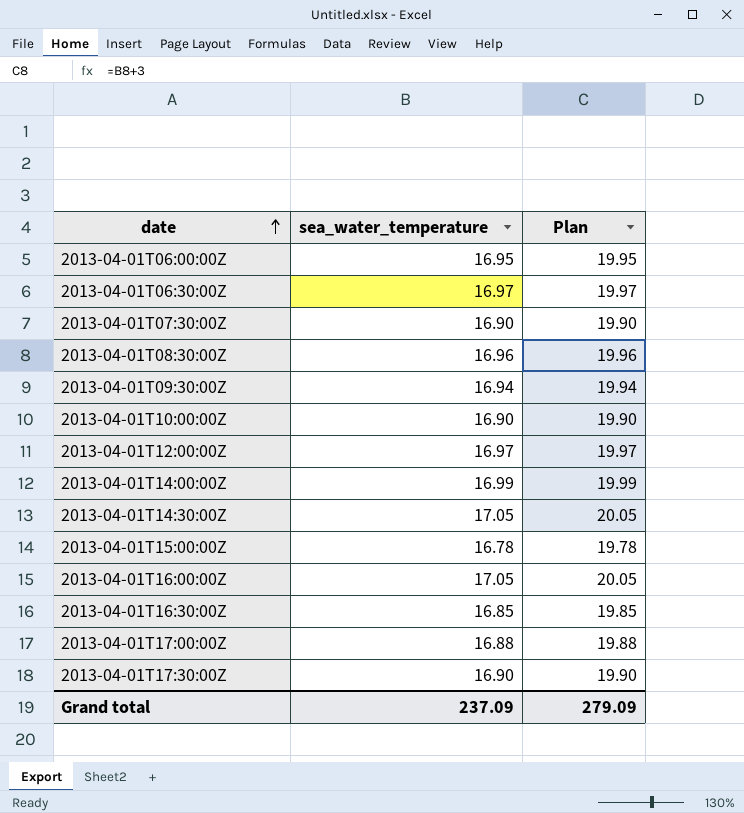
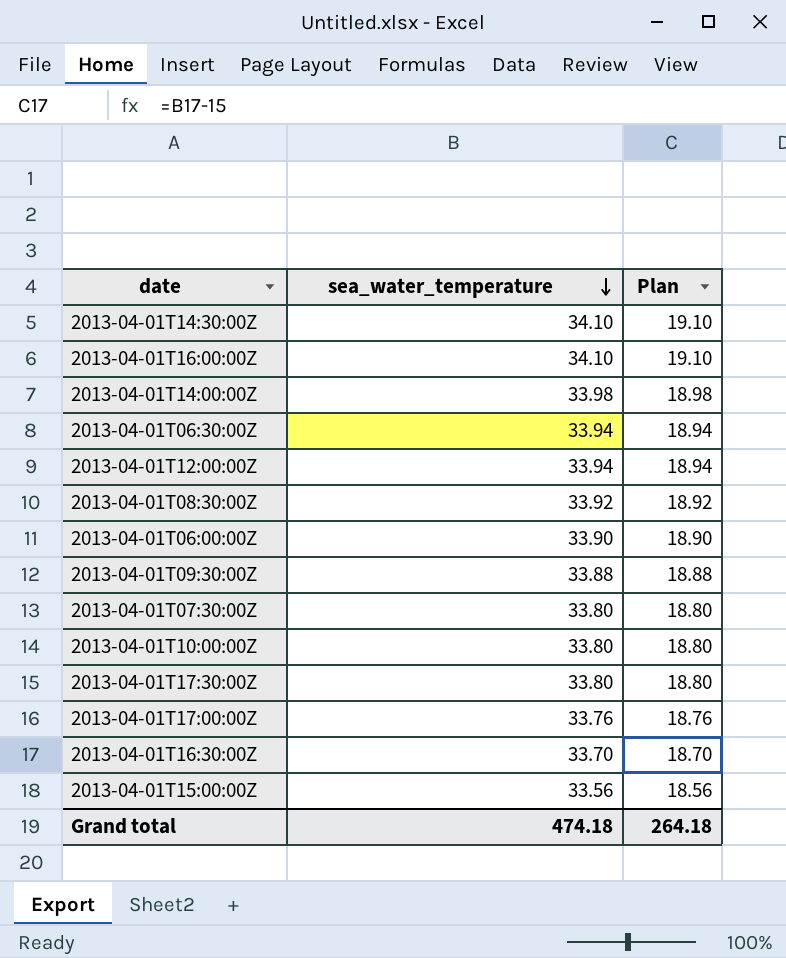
row order: date ascending -> sea_water_temperature descending
column Plan | formula: [sea_water_temperature] + 3 -> [sea_water_temperature] - 15
2013-04-01T14:30:00Z | sea_water_temperature: 17.05 -> 34.10
2013-04-01T16:00:00Z | sea_water_temperature: 17.05 -> 34.10
2013-04-01T14:00:00Z | sea_water_temperature: 16.99 -> 33.98
2013-04-01T06:30:00Z | sea_water_temperature: 16.97 -> 33.94
2013-04-01T12:00:00Z | sea_water_temperature: 16.97 -> 33.94
2013-04-01T08:30:00Z | sea_water_temperature: 16.96 -> 33.92
2013-04-01T06:00:00Z | sea_water_temperature: 16.95 -> 33.90
2013-04-01T09:30:00Z | sea_water_temperature: 16.94 -> 33.88
2013-04-01T07:30:00Z | sea_water_temperature: 16.90 -> 33.80
2013-04-01T10:00:00Z | sea_water_temperature: 16.90 -> 33.80
2013-04-01T17:30:00Z | sea_water_temperature: 16.90 -> 33.80
2013-04-01T17:00:00Z | sea_water_temperature: 16.88 -> 33.76
2013-04-01T16:30:00Z | sea_water_temperature: 16.85 -> 33.70
2013-04-01T15:00:00Z | sea_water_temperature: 16.78 -> 33.56
Grand total | sea_water_temperature: 237.09 -> 474.18
Grand total | Plan: 279.09 -> 264.18

